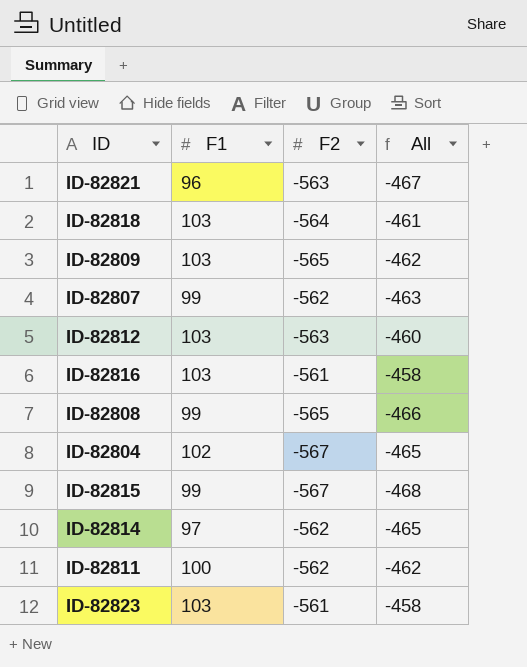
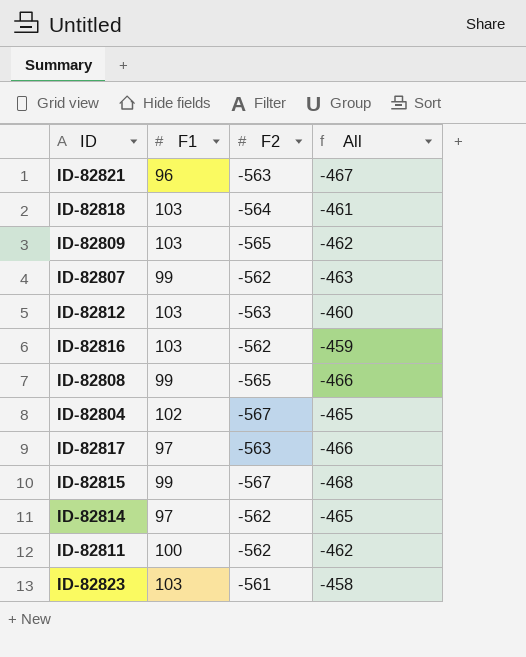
ID-82816 | F2: -561 -> -562
ID-82816 | All: -458 -> -459
row ID-82817: none -> 97 | -563 | -466

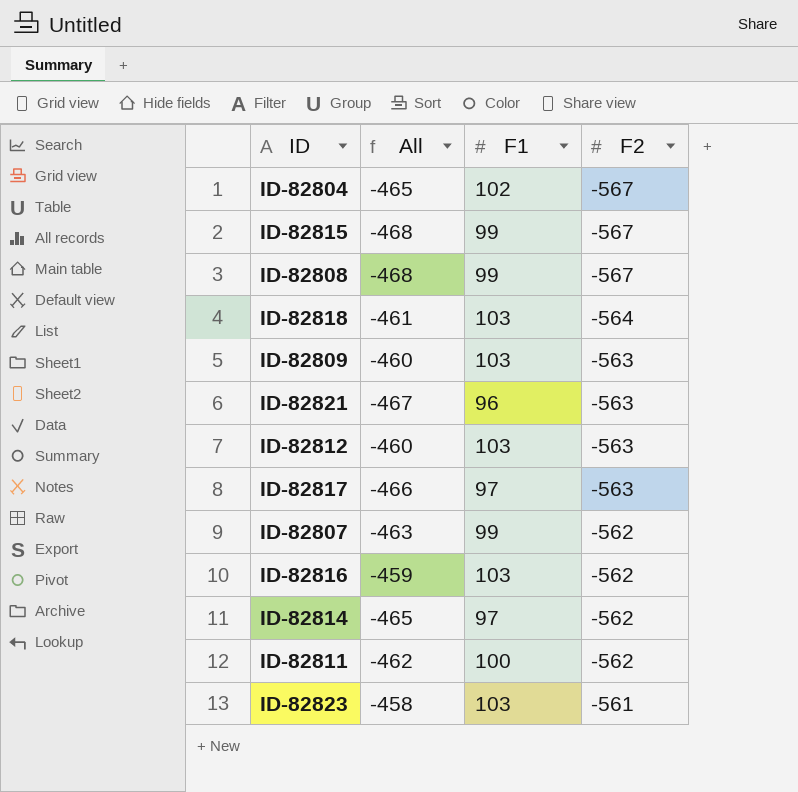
row order: none -> F2 ascending
column All | position: 4 -> 2
ID-82808 | All: -466 -> -468
ID-82808 | F2: -565 -> -567
ID-82809 | All: -462 -> -460
ID-82809 | F2: -565 -> -563

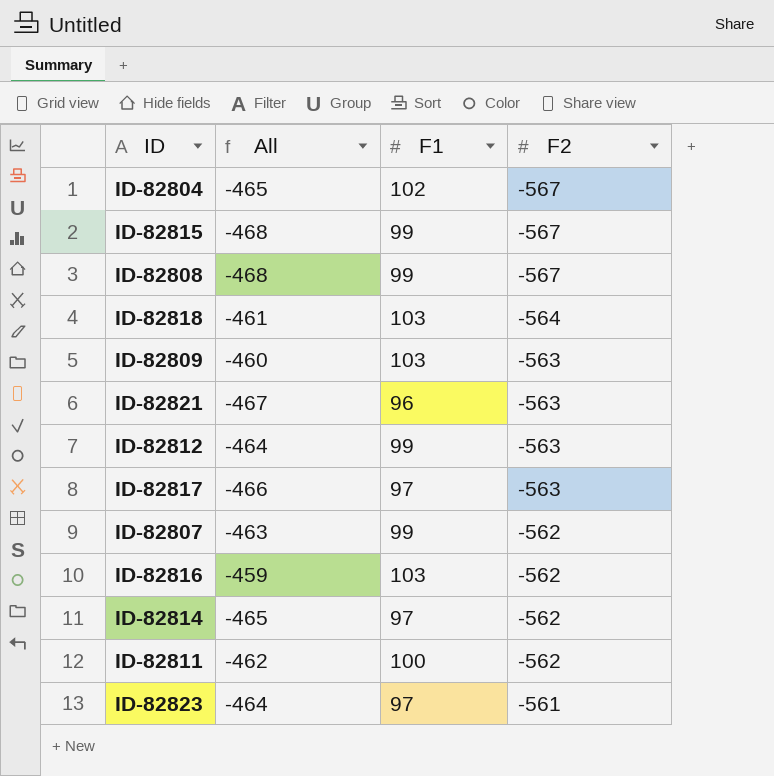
ID-82812 | All: -460 -> -464
ID-82812 | F1: 103 -> 99
ID-82823 | All: -458 -> -464
ID-82823 | F1: 103 -> 97

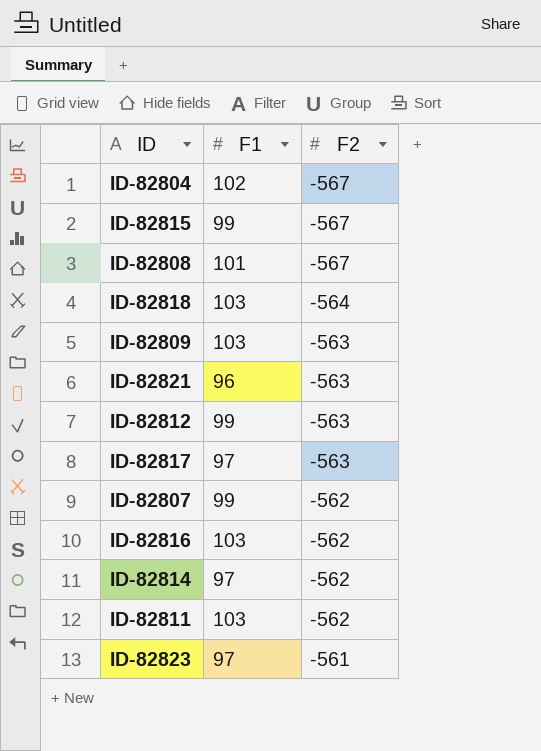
column All | formula: [F1] + [F2] -> none
ID-82808 | F1: 99 -> 101
ID-82811 | F1: 100 -> 103

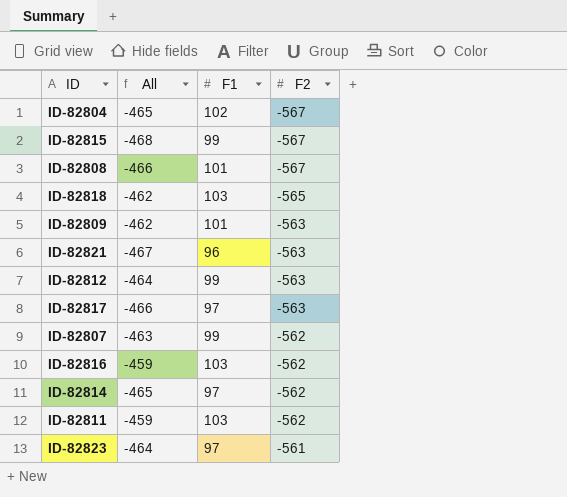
column All | formula: none -> [F1] + [F2]
ID-82818 | F2: -564 -> -565
ID-82809 | F1: 103 -> 101

